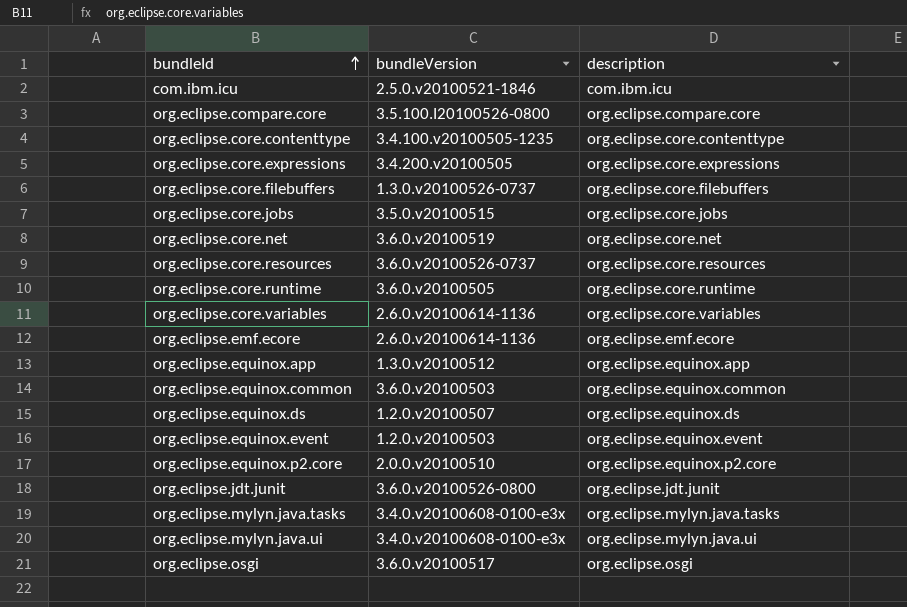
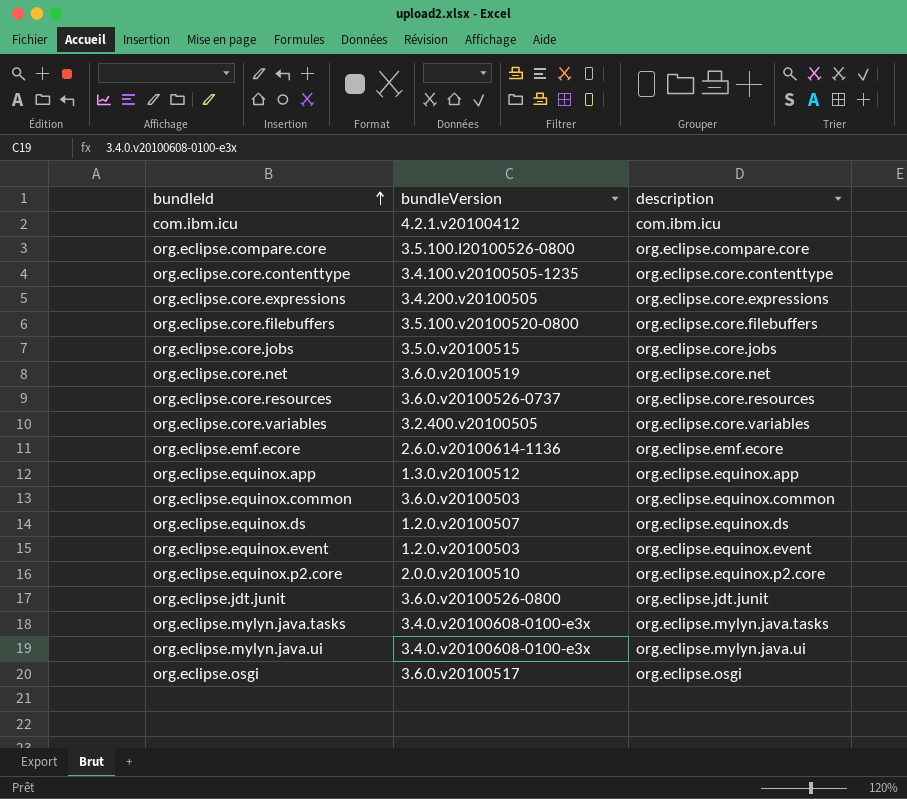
row org.eclipse.core.runtime: 3.6.0.v20100505 | org.eclipse.core.runtime -> none
com.ibm.icu | bundleVersion: 2.5.0.v20100521-1846 -> 4.2.1.v20100412
org.eclipse.core.filebuffers | bundleVersion: 1.3.0.v20100526-0737 -> 3.5.100.v20100520-0800
org.eclipse.core.variables | bundleVersion: 2.6.0.v20100614-1136 -> 3.2.400.v20100505

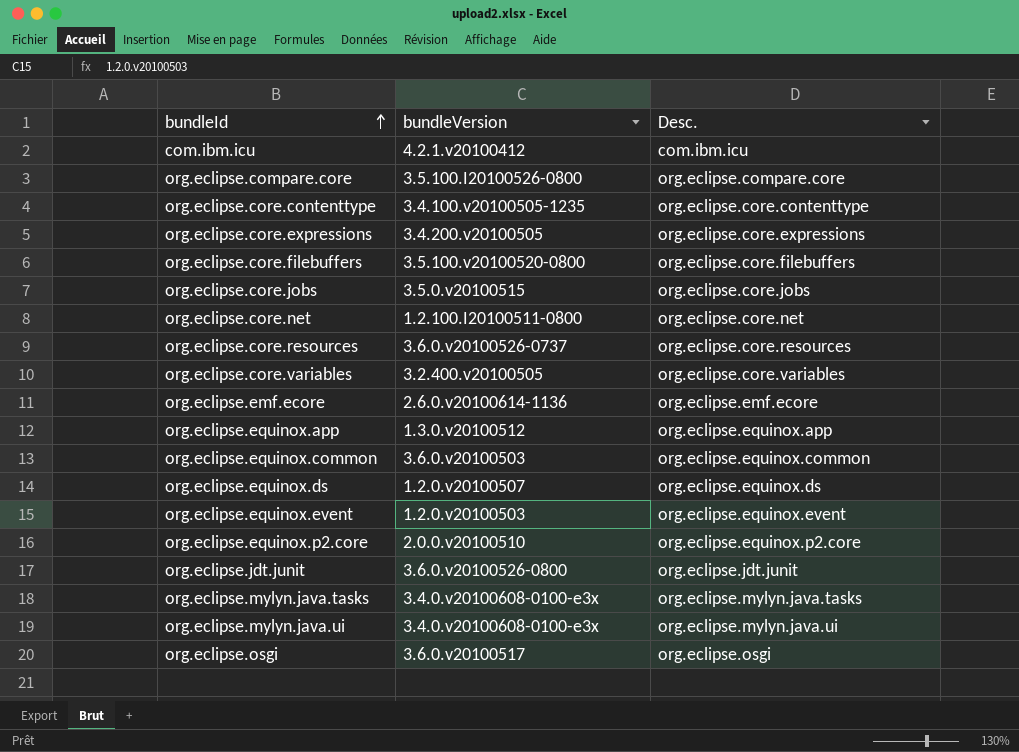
column name: description -> Desc.
org.eclipse.core.net | bundleVersion: 3.6.0.v20100519 -> 1.2.100.I20100511-0800

